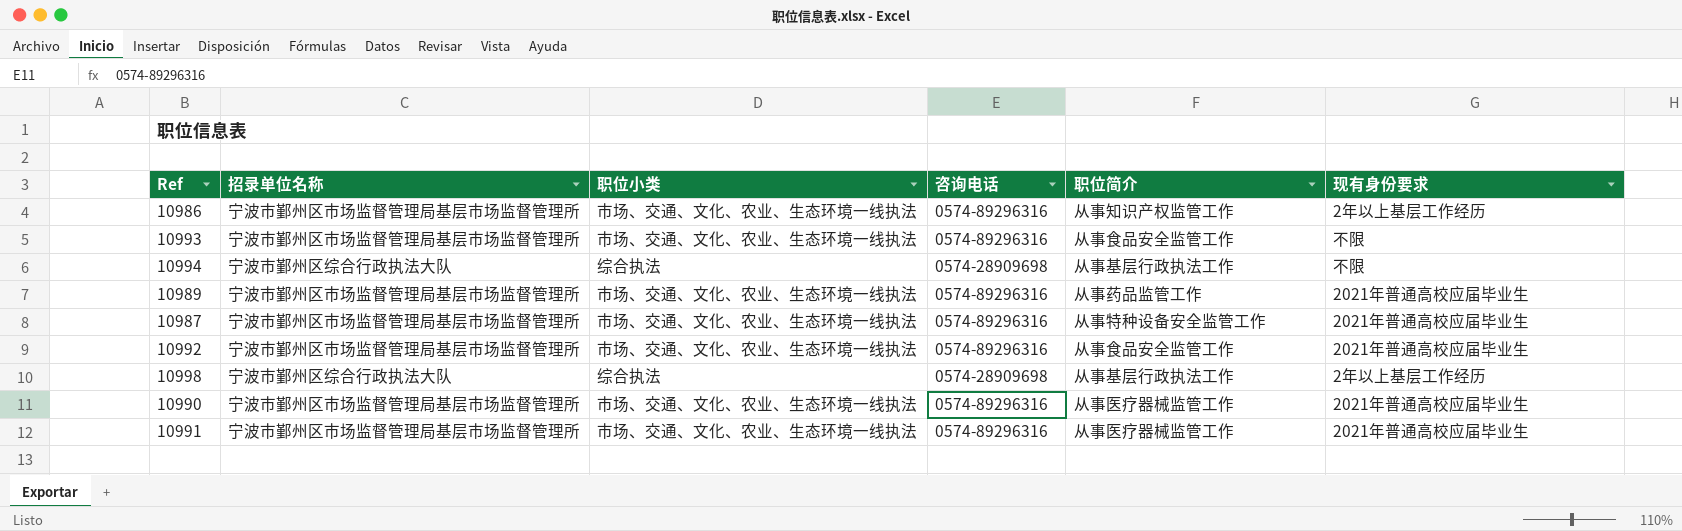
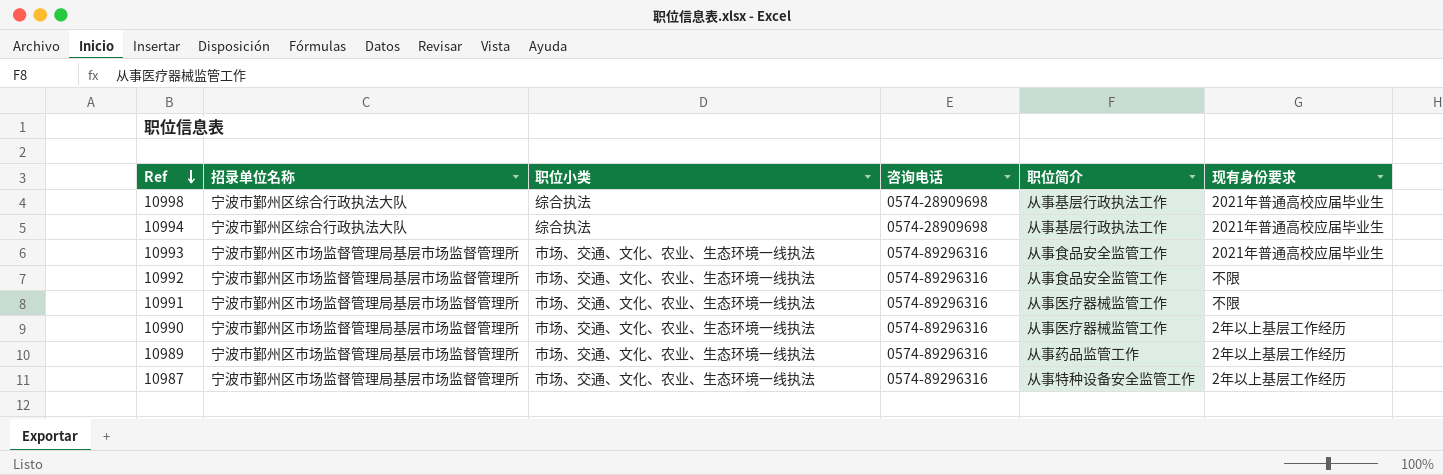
row order: none -> Ref descending
row 10986: 宁波市鄞州区市场监督管理局基层市场监督管理所 | 市场、交通、文化、农业、生态环境一线执法 | 0574-89296316 | 从事知识产权监管工作 | 2年以上基层工作经历 -> none
10998 | 现有身份要求: 2年以上基层工作经历 -> 2021年普通高校应届毕业生
10994 | 现有身份要求: 不限 -> 2021年普通高校应届毕业生
10993 | 现有身份要求: 不限 -> 2021年普通高校应届毕业生
10992 | 现有身份要求: 2021年普通高校应届毕业生 -> 不限
10991 | 现有身份要求: 2021年普通高校应届毕业生 -> 不限
10990 | 现有身份要求: 2021年普通高校应届毕业生 -> 2年以上基层工作经历
10989 | 现有身份要求: 2021年普通高校应届毕业生 -> 2年以上基层工作经历
10987 | 现有身份要求: 2021年普通高校应届毕业生 -> 2年以上基层工作经历

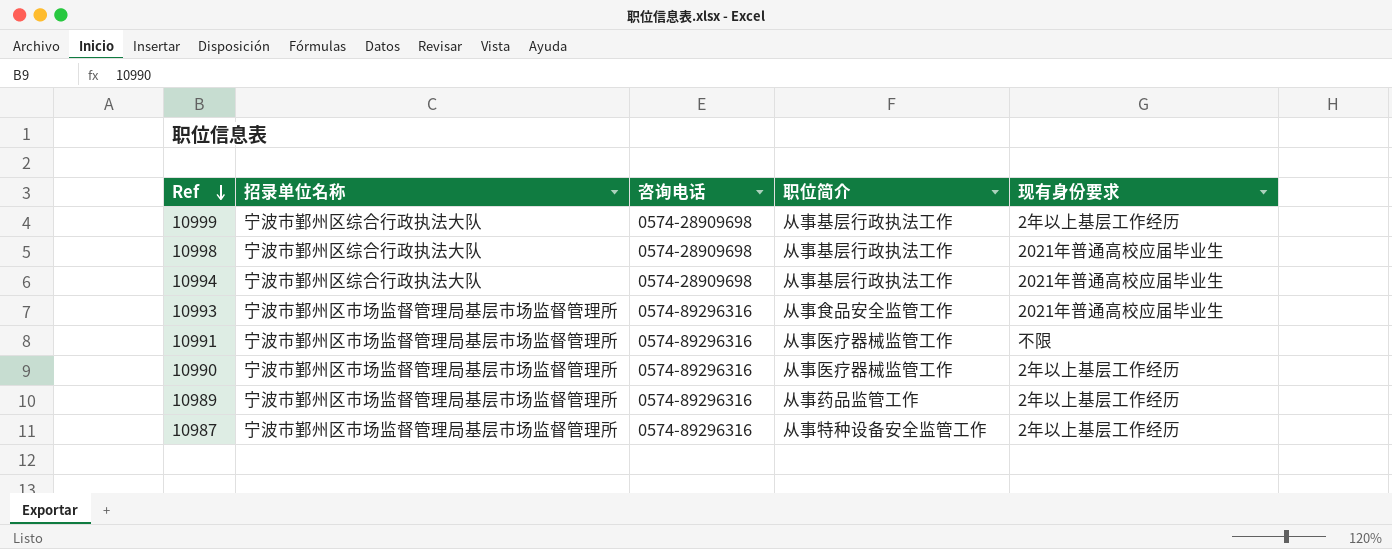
column 职位小类 | position: 3 -> none
row 10992: 宁波市鄞州区市场监督管理局基层市场监督管理所 | 市场、交通、文化、农业、生态环境一线执法 | 0574-89296316 | 从事食品安全监管工作 | 不限 -> none
row 10999: none -> 宁波市鄞州区综合行政执法大队 | 0574-28909698 | 从事基层行政执法工作 | 2年以上基层工作经历

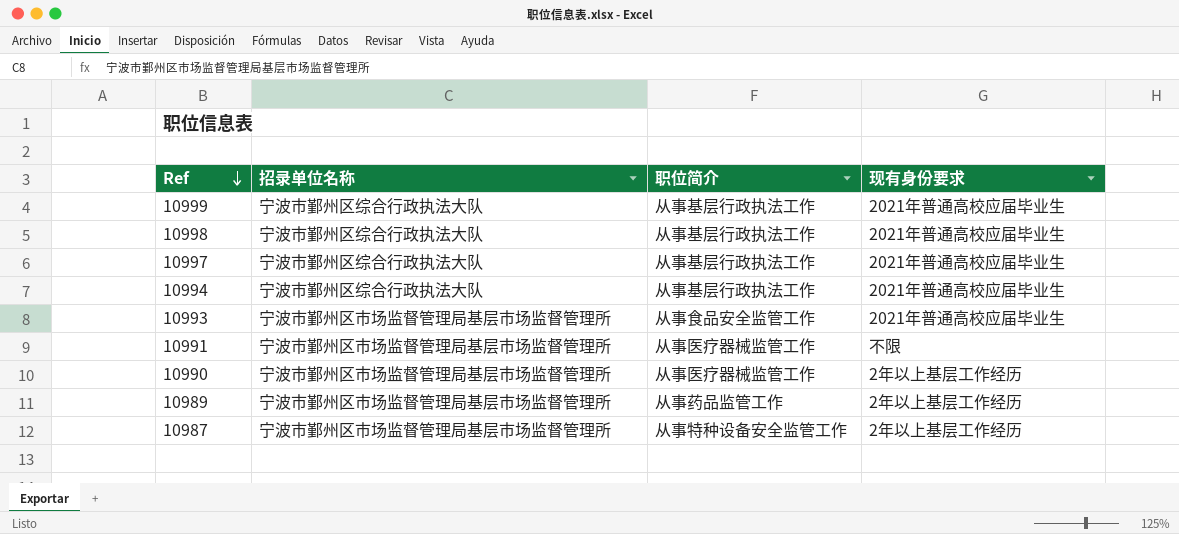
column 咨询电话 | position: 3 -> none
10999 | 现有身份要求: 2年以上基层工作经历 -> 2021年普通高校应届毕业生
row 10997: none -> 宁波市鄞州区综合行政执法大队 | 从事基层行政执法工作 | 2021年普通高校应届毕业生

